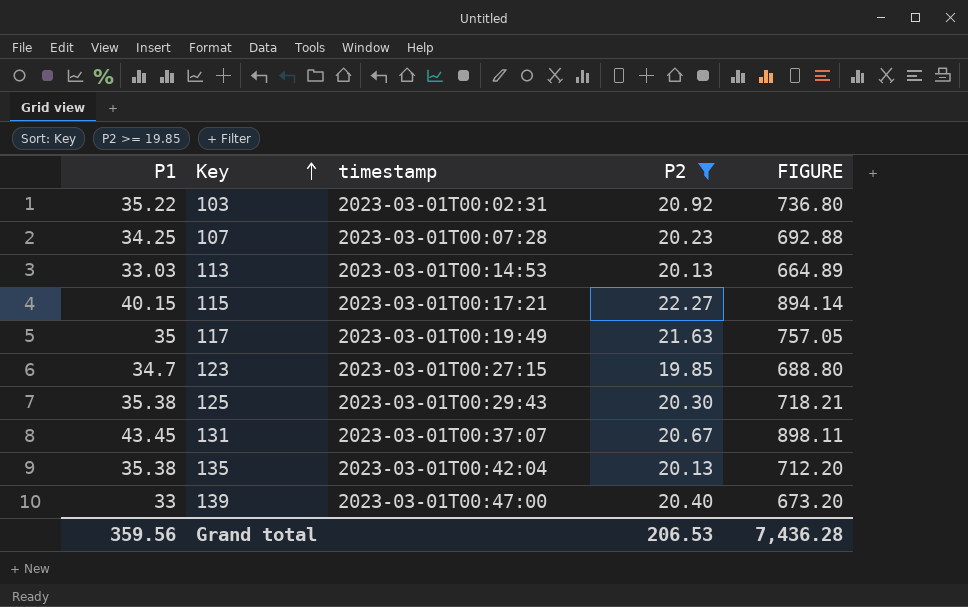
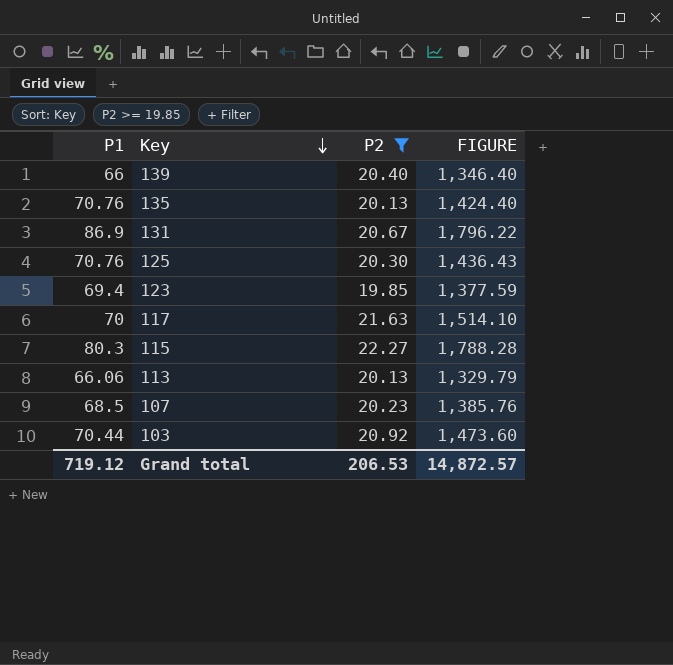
row order: Key ascending -> Key descending
column timestamp | position: 3 -> none
139 | P1: 33 -> 66
139 | FIGURE: 673.20 -> 1,346.40
135 | P1: 35.38 -> 70.76
135 | FIGURE: 712.20 -> 1,424.40
131 | P1: 43.45 -> 86.9
131 | FIGURE: 898.11 -> 1,796.22
125 | P1: 35.38 -> 70.76
125 | FIGURE: 718.21 -> 1,436.43
123 | P1: 34.7 -> 69.4
123 | FIGURE: 688.80 -> 1,377.59
117 | P1: 35 -> 70
117 | FIGURE: 757.05 -> 1,514.10
115 | P1: 40.15 -> 80.3
115 | FIGURE: 894.14 -> 1,788.28
113 | P1: 33.03 -> 66.06
113 | FIGURE: 664.89 -> 1,329.79
107 | P1: 34.25 -> 68.5
107 | FIGURE: 692.88 -> 1,385.76
103 | P1: 35.22 -> 70.44
103 | FIGURE: 736.80 -> 1,473.60
Grand total | P1: 359.56 -> 719.12
Grand total | FIGURE: 7,436.28 -> 14,872.57

